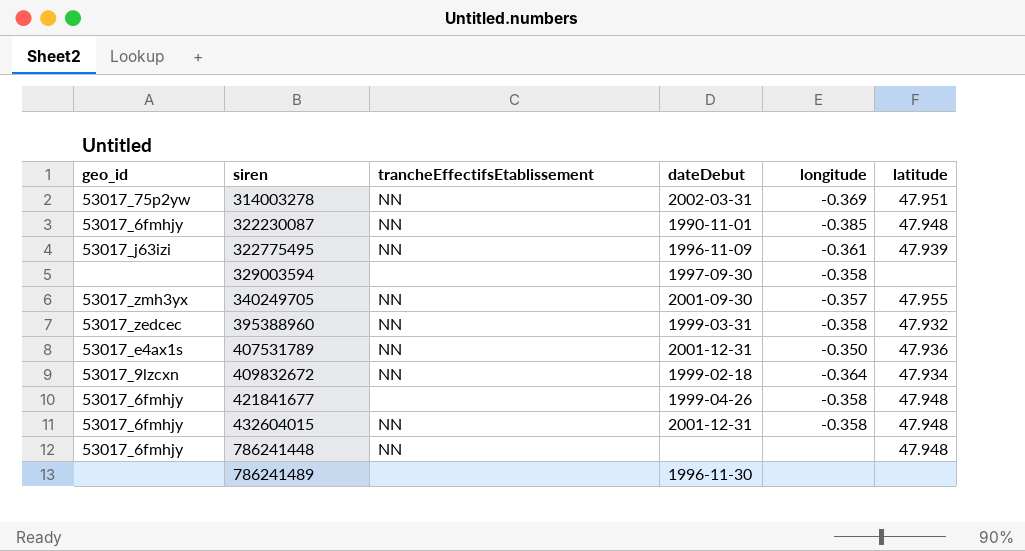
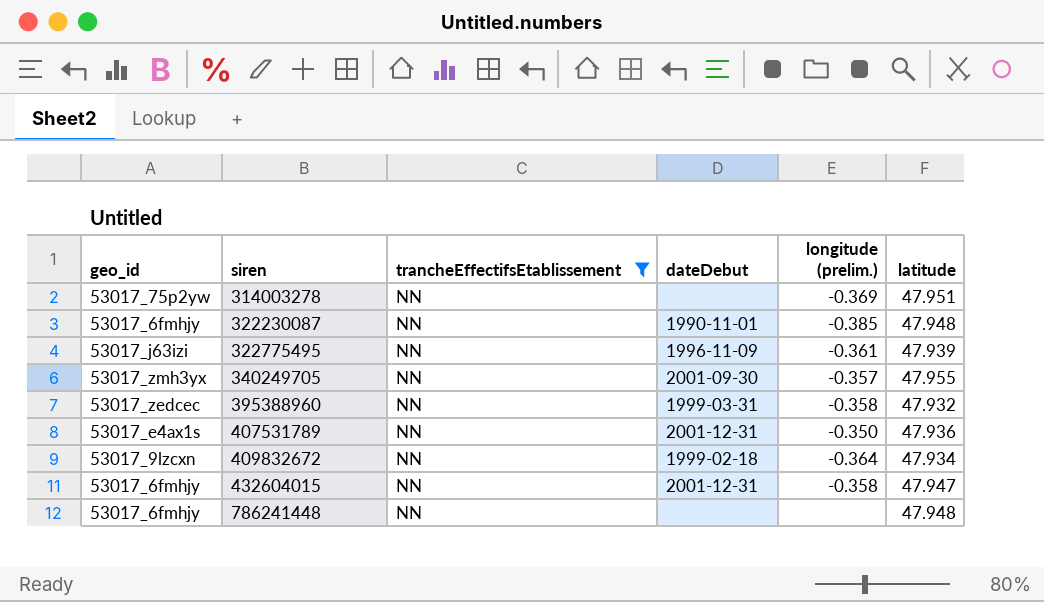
filter: none -> trancheEffectifsEtablissement = NN
column name: longitude -> longitude (prelim.)
314003278 | dateDebut: 2002-03-31 -> none
432604015 | latitude: 47.948 -> 47.947

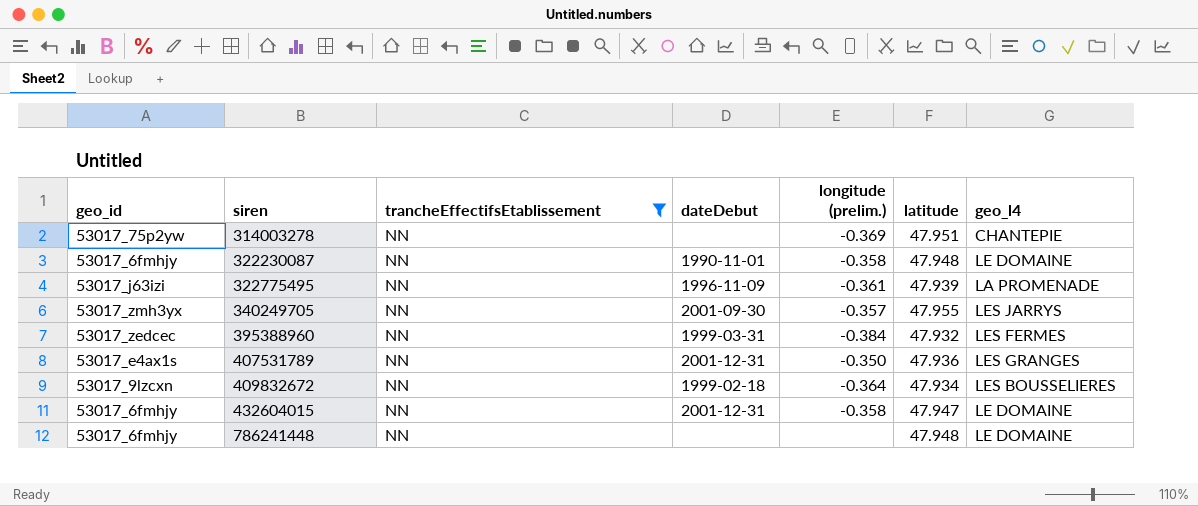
column geo_l4 | position: none -> 7
322230087 | longitude (prelim.): -0.385 -> -0.358
395388960 | longitude (prelim.): -0.358 -> -0.384

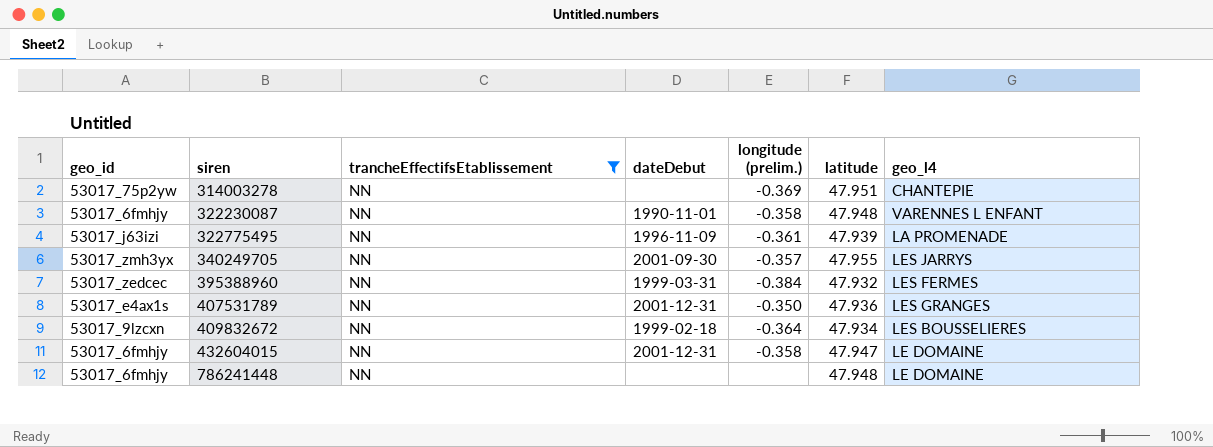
322230087 | geo_l4: LE DOMAINE -> VARENNES L ENFANT

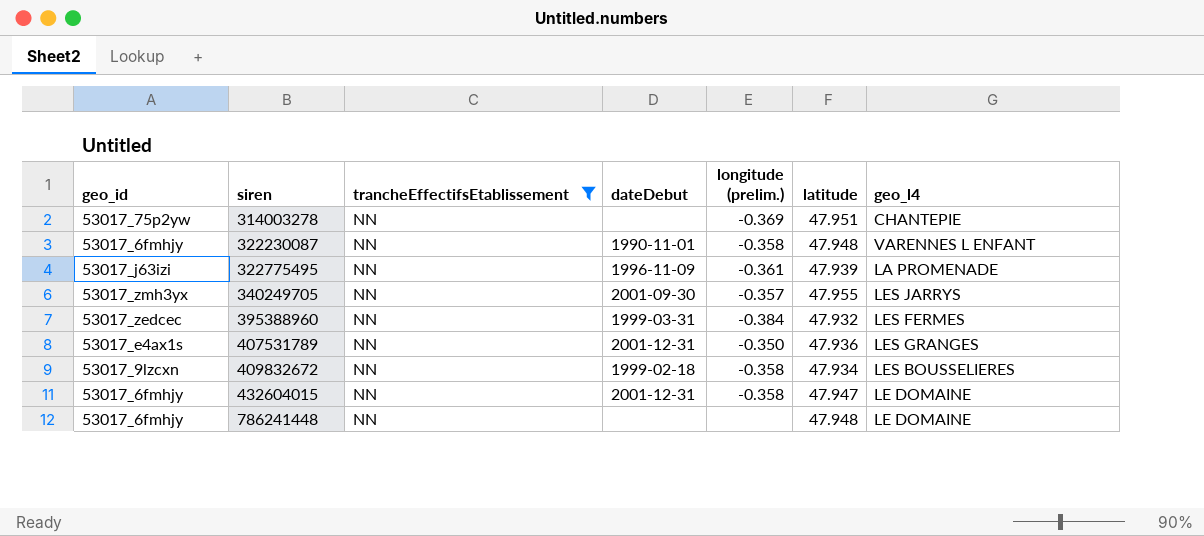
409832672 | longitude (prelim.): -0.364 -> -0.358

